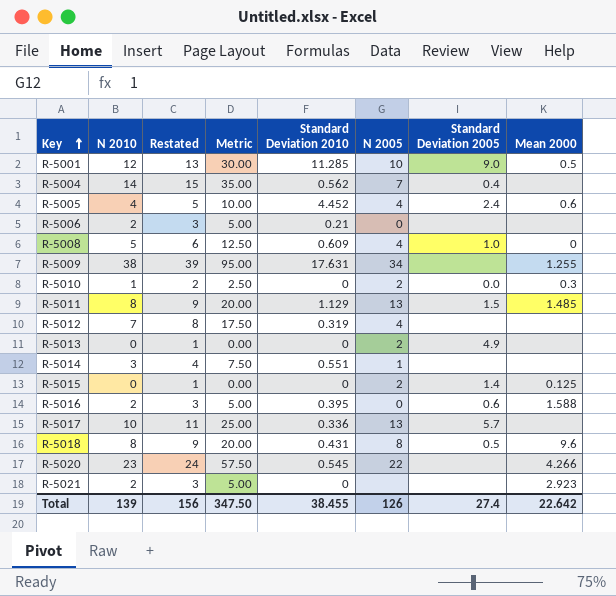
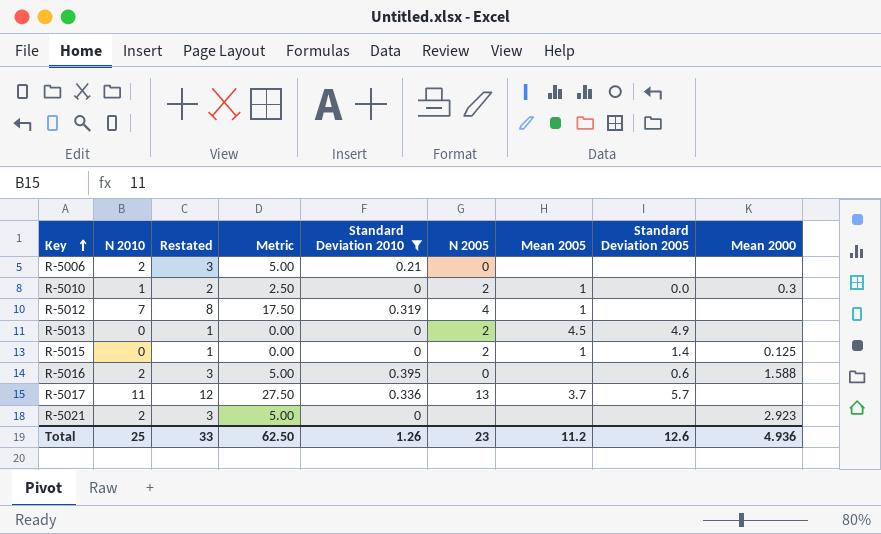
filter: none -> Standard Deviation 2010 <= 0.395
column Mean 2005 | position: none -> 7
R-5017 | N 2010: 10 -> 11
R-5017 | Restated: 11 -> 12
R-5017 | Metric: 25.00 -> 27.50
Total | N 2010: 139 -> 25
Total | Restated: 156 -> 33
Total | Metric: 347.50 -> 62.50
Total | Standard Deviation 2010: 38.455 -> 1.26
Total | N 2005: 126 -> 23
Total | Standard Deviation 2005: 27.4 -> 12.6
Total | Mean 2000: 22.642 -> 4.936

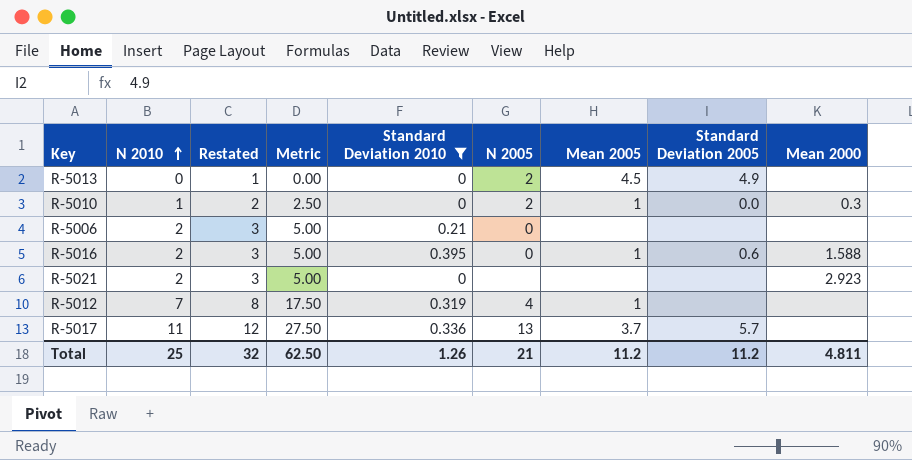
row order: Key ascending -> N 2010 ascending
row R-5015: 0 | 1 | 0.00 | 0 | 2 | 1 | 1.4 | 0.125 -> none
R-5016 | Mean 2005: none -> 1
Total | Restated: 33 -> 32
Total | N 2005: 23 -> 21
Total | Standard Deviation 2005: 12.6 -> 11.2
Total | Mean 2000: 4.936 -> 4.811

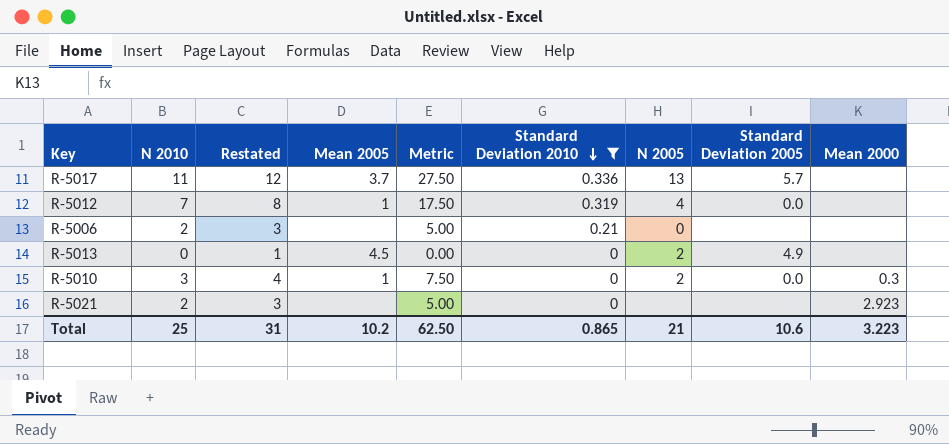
row order: N 2010 ascending -> Standard Deviation 2010 descending
column Mean 2005 | position: 7 -> 4
row R-5016: 2 | 3 | 5.00 | 0.395 | 0 | 1 | 0.6 | 1.588 -> none
R-5012 | Standard Deviation 2005: none -> 0.0
R-5010 | N 2010: 1 -> 3
R-5010 | Restated: 2 -> 4
R-5010 | Metric: 2.50 -> 7.50
Total | Restated: 32 -> 31
Total | Mean 2005: 11.2 -> 10.2
Total | Standard Deviation 2010: 1.26 -> 0.865
Total | Standard Deviation 2005: 11.2 -> 10.6
Total | Mean 2000: 4.811 -> 3.223

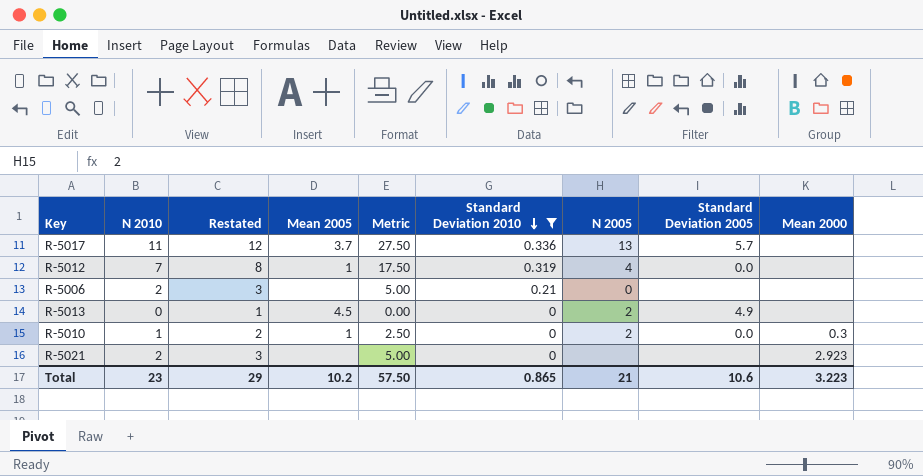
R-5010 | N 2010: 3 -> 1
R-5010 | Restated: 4 -> 2
R-5010 | Metric: 7.50 -> 2.50
Total | N 2010: 25 -> 23
Total | Restated: 31 -> 29
Total | Metric: 62.50 -> 57.50

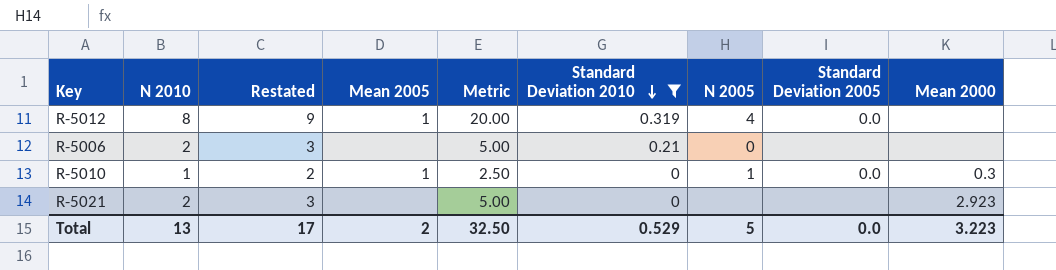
row R-5017: 11 | 12 | 3.7 | 27.50 | 0.336 | 13 | 5.7 | none -> none
row R-5013: 0 | 1 | 4.5 | 0.00 | 0 | 2 | 4.9 | none -> none
R-5012 | N 2010: 7 -> 8
R-5012 | Restated: 8 -> 9
R-5012 | Metric: 17.50 -> 20.00
R-5010 | N 2005: 2 -> 1
Total | N 2010: 23 -> 13
Total | Restated: 29 -> 17
Total | Mean 2005: 10.2 -> 2
Total | Metric: 57.50 -> 32.50
Total | Standard Deviation 2010: 0.865 -> 0.529
Total | N 2005: 21 -> 5
Total | Standard Deviation 2005: 10.6 -> 0.0

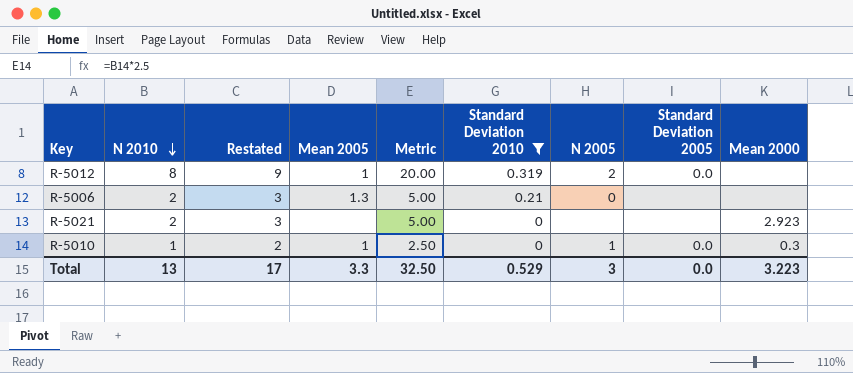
row order: Standard Deviation 2010 descending -> N 2010 descending
R-5012 | N 2005: 4 -> 2
R-5006 | Mean 2005: none -> 1.3
Total | Mean 2005: 2 -> 3.3
Total | N 2005: 5 -> 3

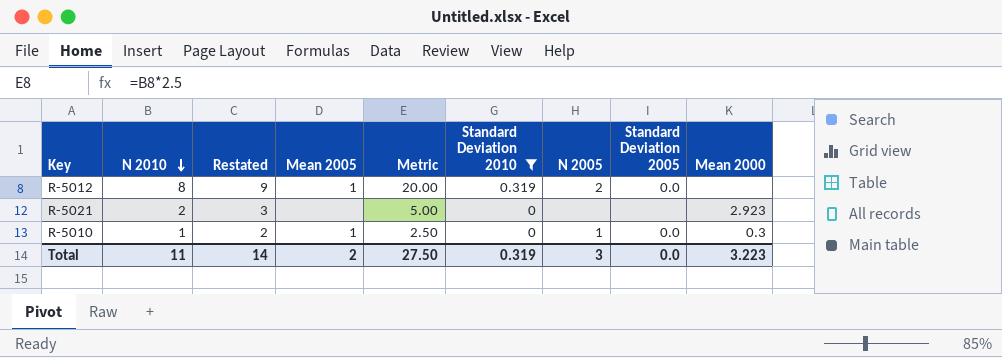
row R-5006: 2 | 3 | 1.3 | 5.00 | 0.21 | 0 | none | none -> none
Total | N 2010: 13 -> 11
Total | Restated: 17 -> 14
Total | Mean 2005: 3.3 -> 2
Total | Metric: 32.50 -> 27.50
Total | Standard Deviation 2010: 0.529 -> 0.319

